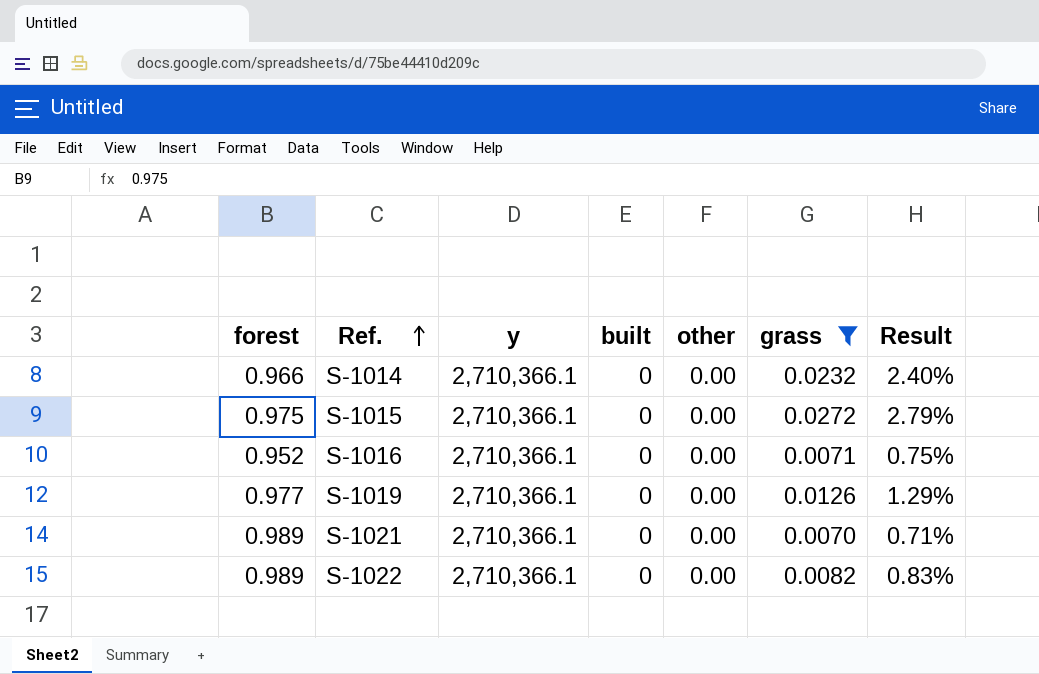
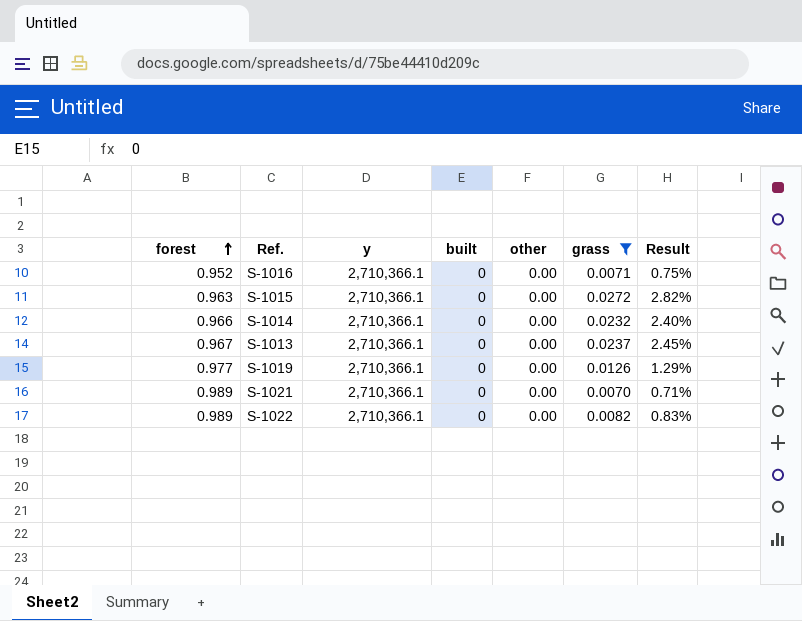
row order: Ref. ascending -> forest ascending
S-1015 | forest: 0.975 -> 0.963
S-1015 | Result: 2.79% -> 2.82%
row S-1013: none -> 0.967 | 2,710,366.1 | 0 | 0.00 | 0.0237 | 2.45%

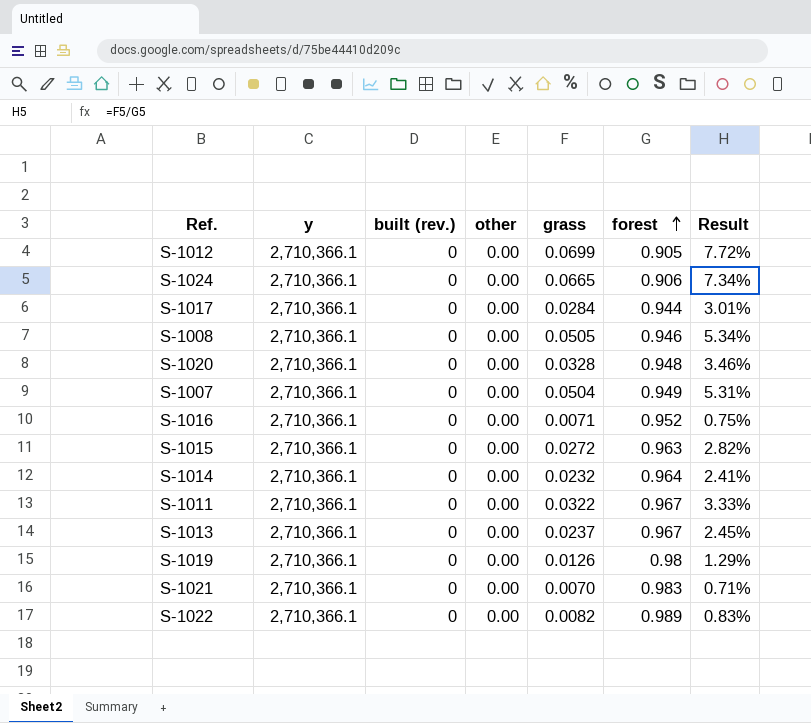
filter: grass <= 0.0272 -> none
column name: built -> built (rev.)
column forest | position: 1 -> 6
S-1014 | forest: 0.966 -> 0.964
S-1014 | Result: 2.40% -> 2.41%
S-1019 | forest: 0.977 -> 0.98
S-1021 | forest: 0.989 -> 0.983

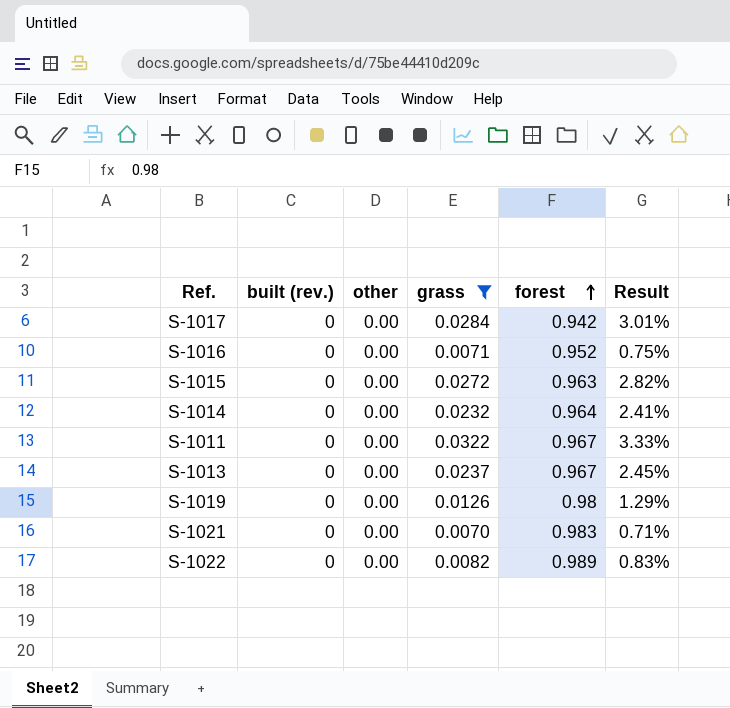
filter: none -> grass <= 0.0322
column y | position: 2 -> none
S-1017 | forest: 0.944 -> 0.942

